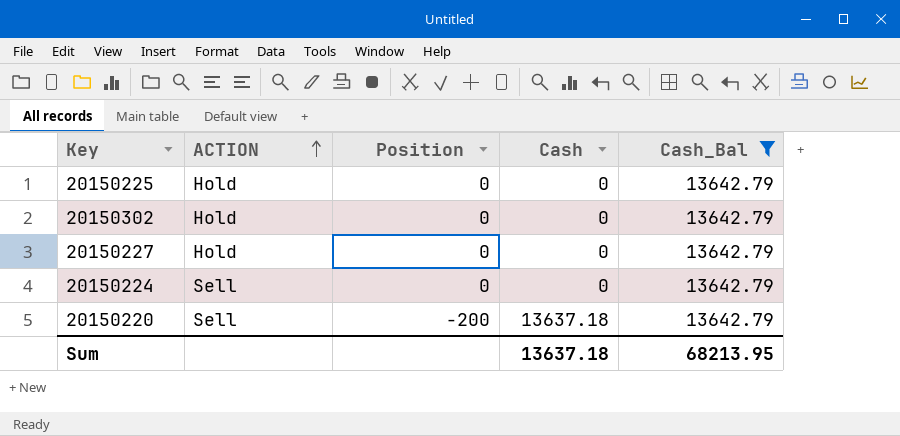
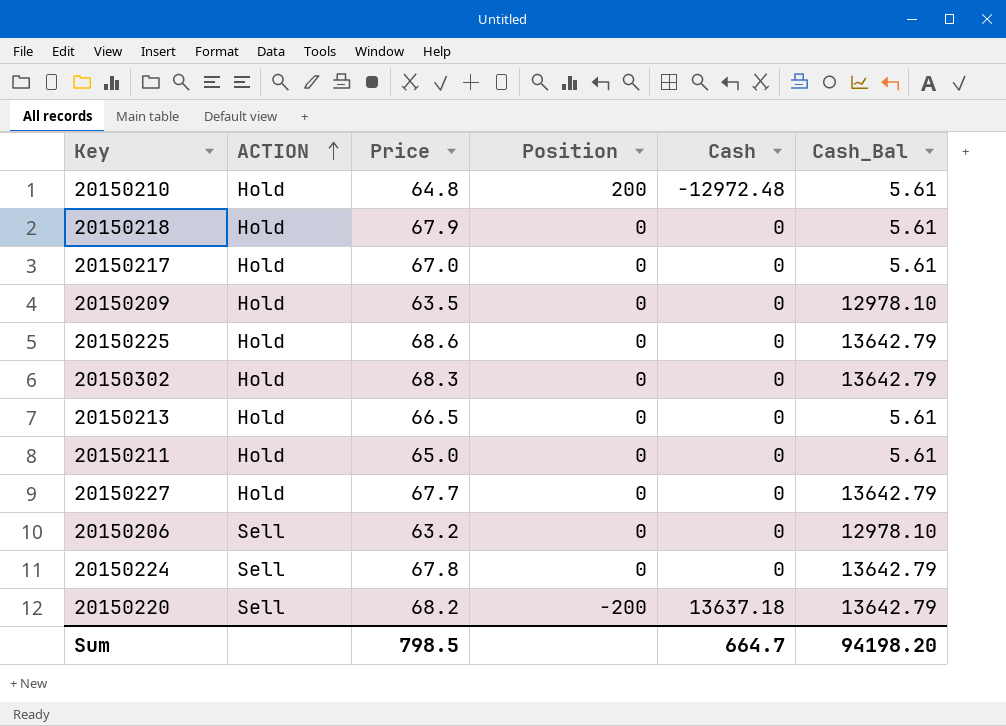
filter: Cash_Bal = 13642.79 -> none
column Price | position: none -> 3
Sum | Cash: 13637.18 -> 664.7
Sum | Cash_Bal: 68213.95 -> 94198.20

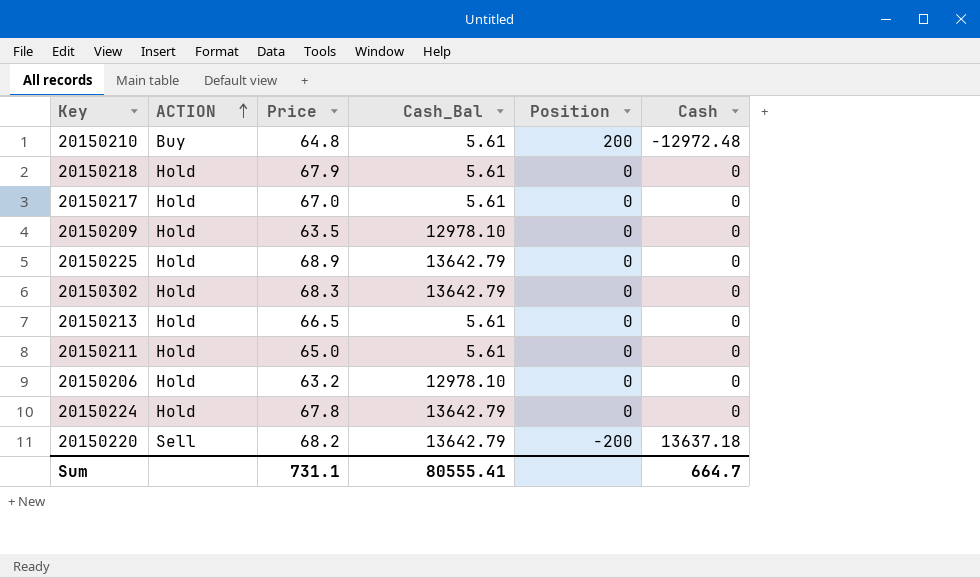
column Cash_Bal | position: 6 -> 4
row 20150227: Hold | 67.7 | 0 | 0 | 13642.79 -> none
20150210 | ACTION: Hold -> Buy
20150225 | Price: 68.6 -> 68.9
20150206 | ACTION: Sell -> Hold
20150224 | ACTION: Sell -> Hold
Sum | Price: 798.5 -> 731.1
Sum | Cash_Bal: 94198.20 -> 80555.41

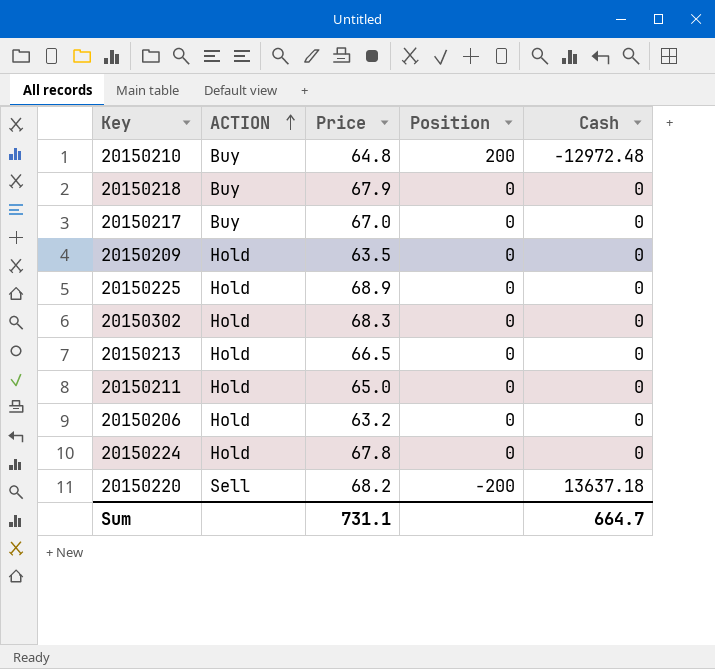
column Cash_Bal | position: 4 -> none
20150218 | ACTION: Hold -> Buy
20150217 | ACTION: Hold -> Buy

